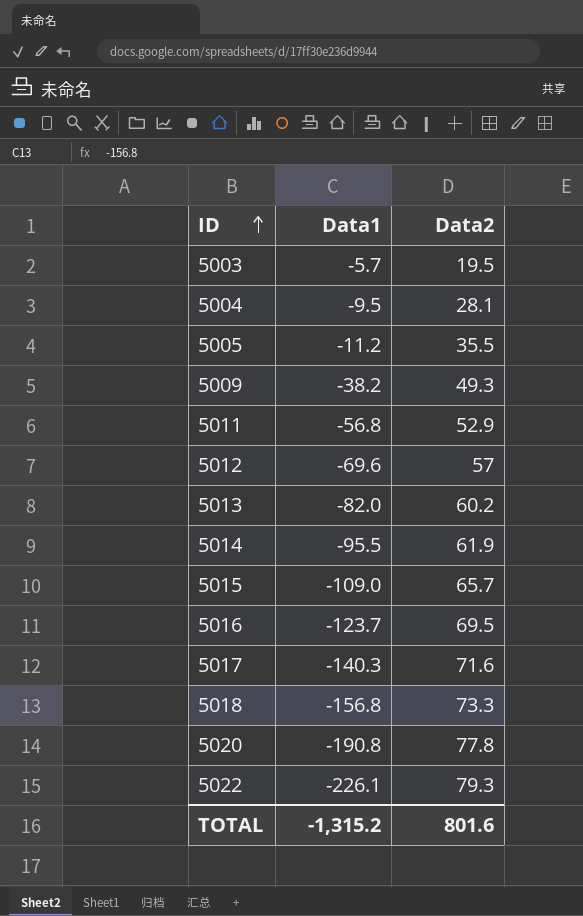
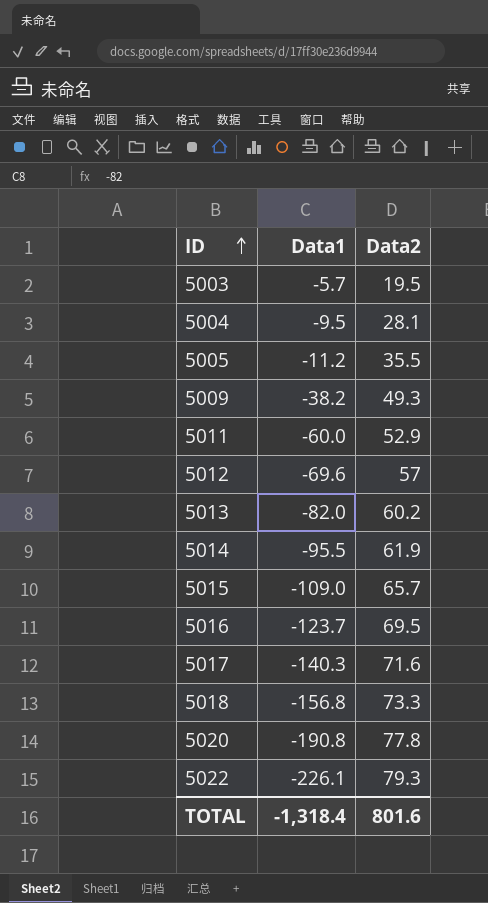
5011 | Data1: -56.8 -> -60.0
TOTAL | Data1: -1,315.2 -> -1,318.4

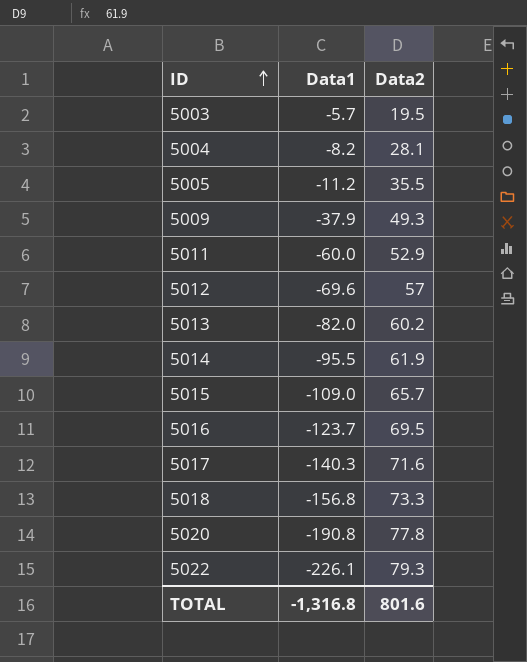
5004 | Data1: -9.5 -> -8.2
5009 | Data1: -38.2 -> -37.9
TOTAL | Data1: -1,318.4 -> -1,316.8

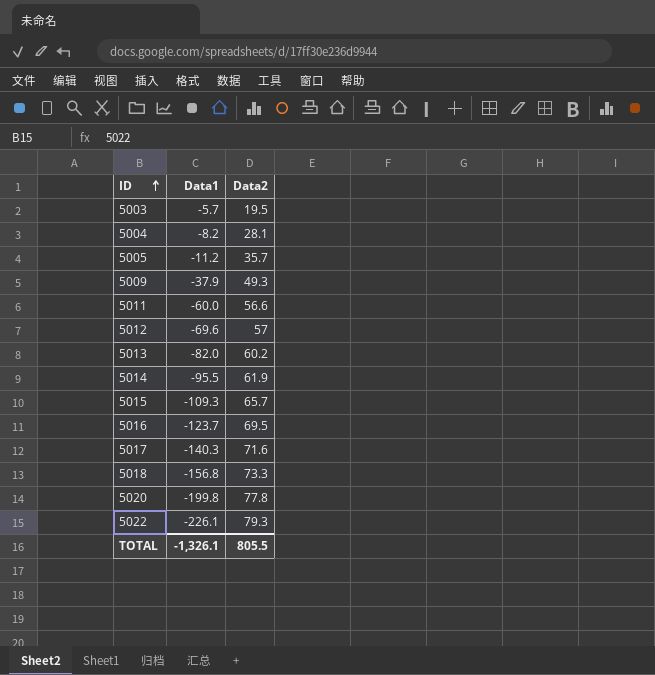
5005 | Data2: 35.5 -> 35.7
5011 | Data2: 52.9 -> 56.6
5015 | Data1: -109.0 -> -109.3
5020 | Data1: -190.8 -> -199.8
TOTAL | Data1: -1,316.8 -> -1,326.1
TOTAL | Data2: 801.6 -> 805.5

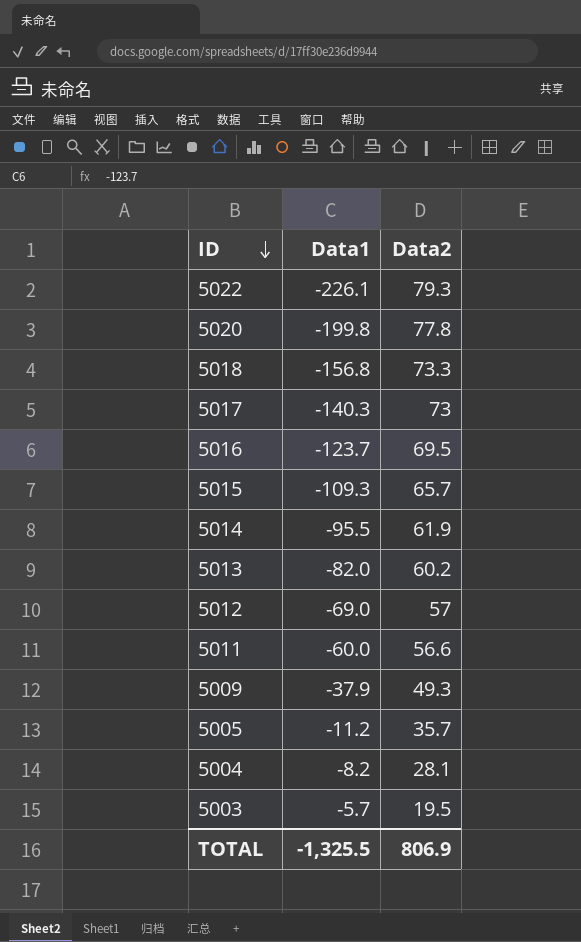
row order: ID ascending -> ID descending
5017 | Data2: 71.6 -> 73
5012 | Data1: -69.6 -> -69.0
TOTAL | Data1: -1,326.1 -> -1,325.5
TOTAL | Data2: 805.5 -> 806.9

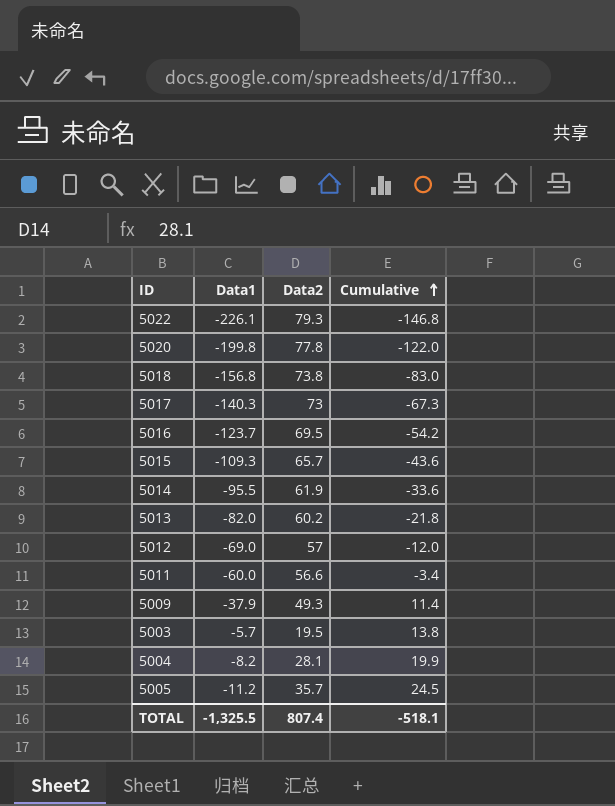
row order: ID descending -> Cumulative ascending
column Cumulative | formula: none -> [Data1] + [Data2]
5018 | Data2: 73.3 -> 73.8
TOTAL | Data2: 806.9 -> 807.4

